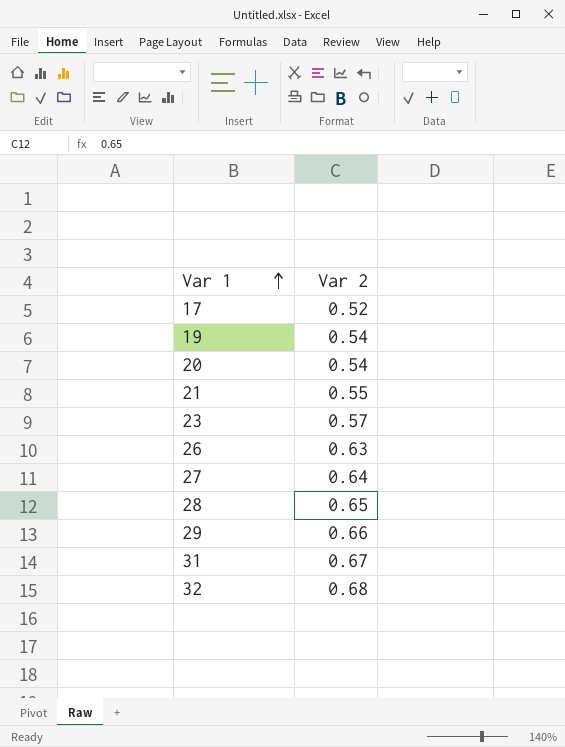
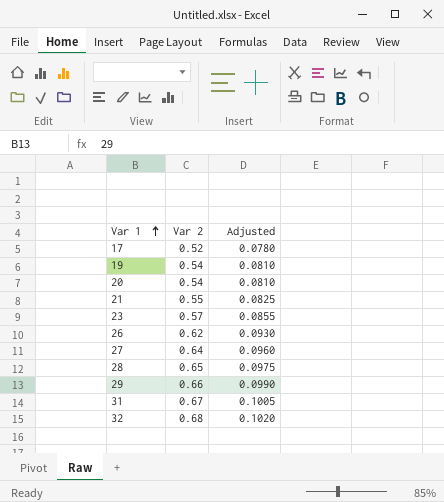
column Adjusted | formula: none -> [Var 2] * 0.15
26 | Var 2: 0.63 -> 0.62

